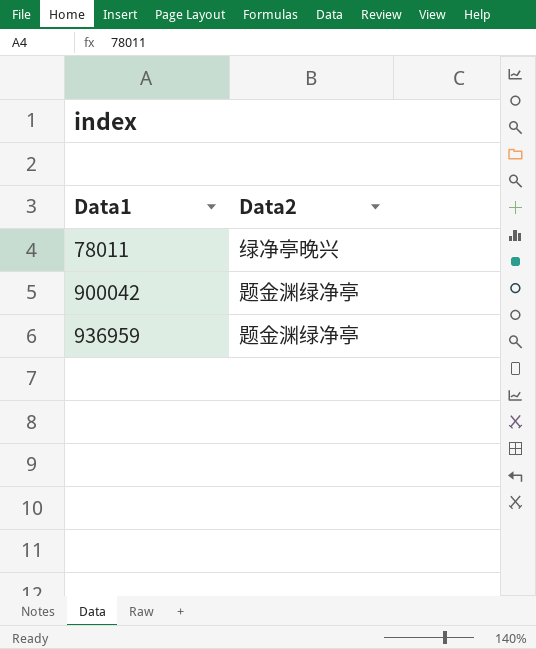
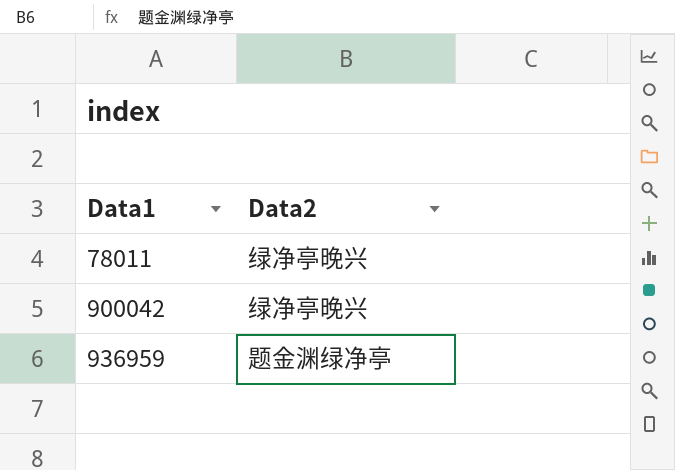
900042 | Data2: 题金渊绿净亭 -> 绿净亭晚兴

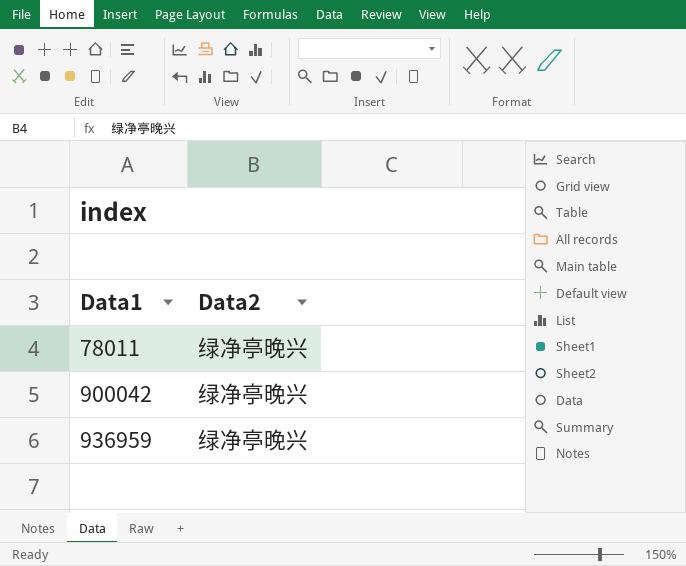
936959 | Data2: 题金渊绿净亭 -> 绿净亭晚兴

